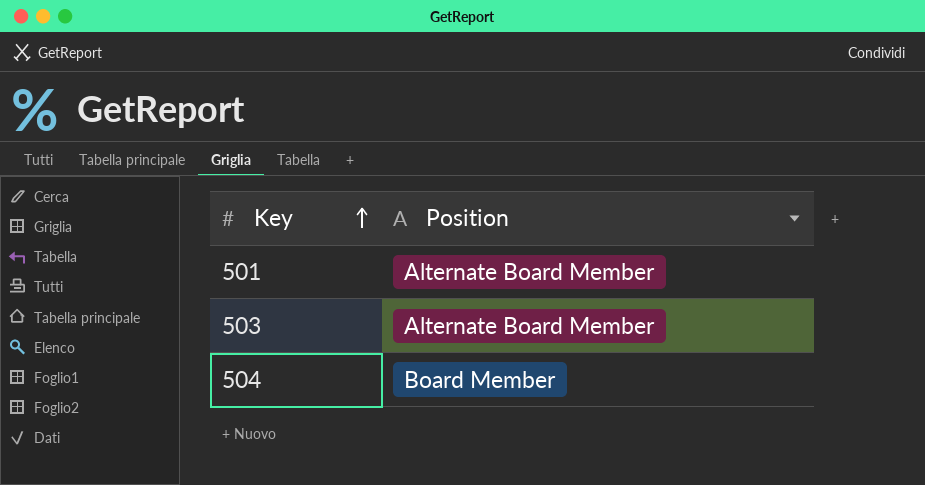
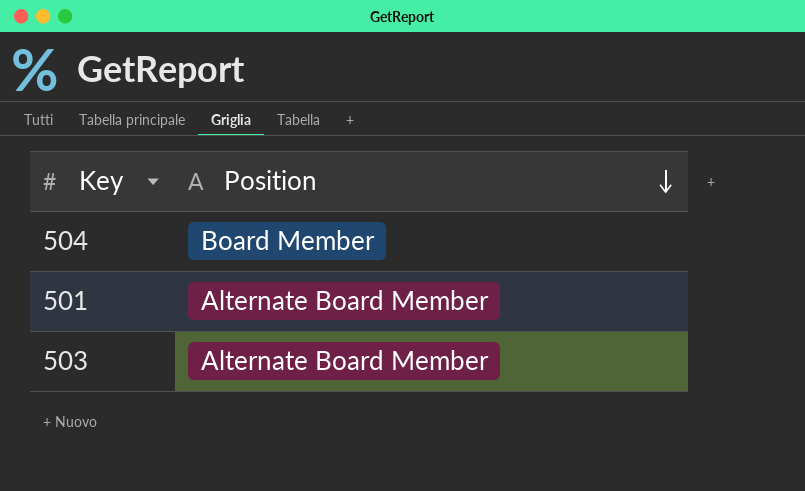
row order: Key ascending -> Position descending

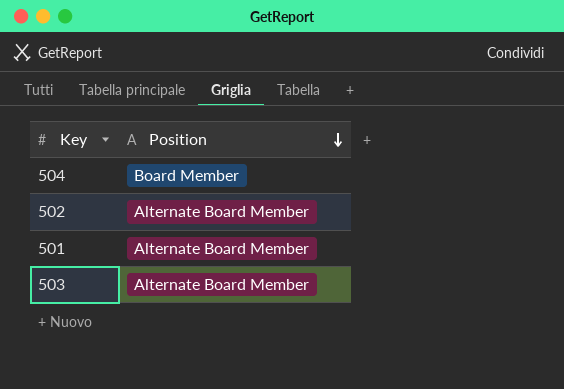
row 502: none -> Alternate Board Member

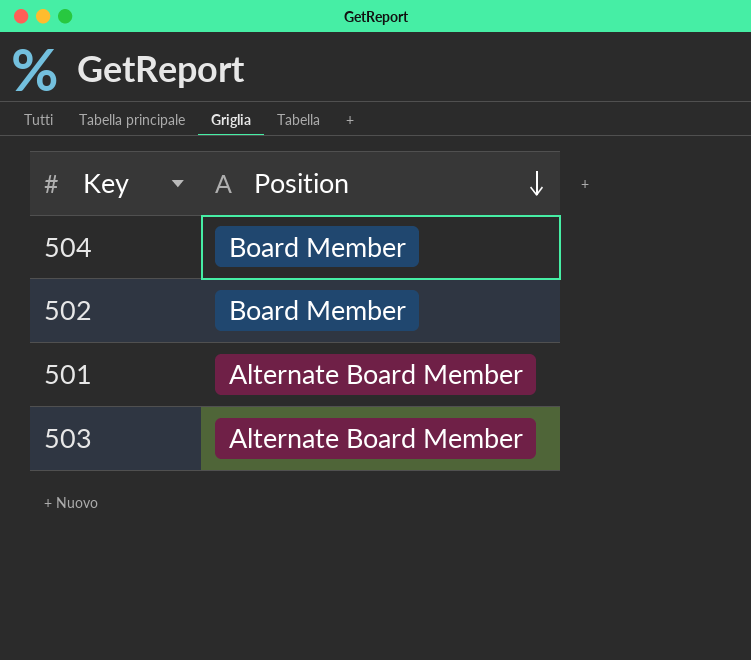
502 | Position: Alternate Board Member -> Board Member

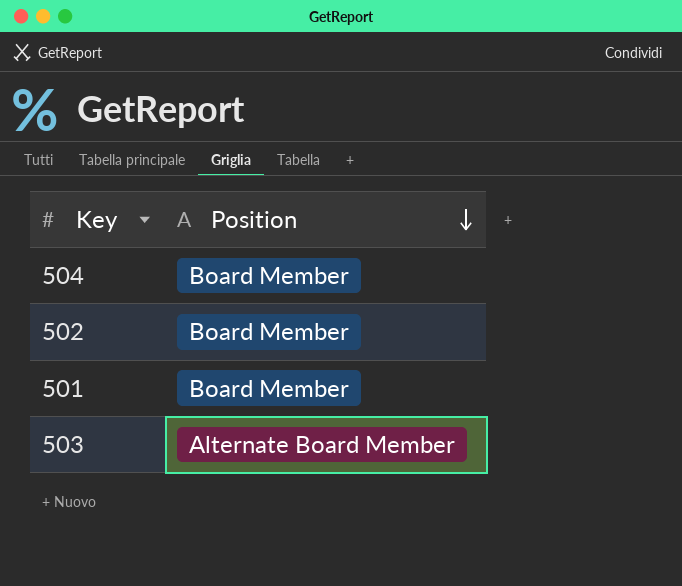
501 | Position: Alternate Board Member -> Board Member

